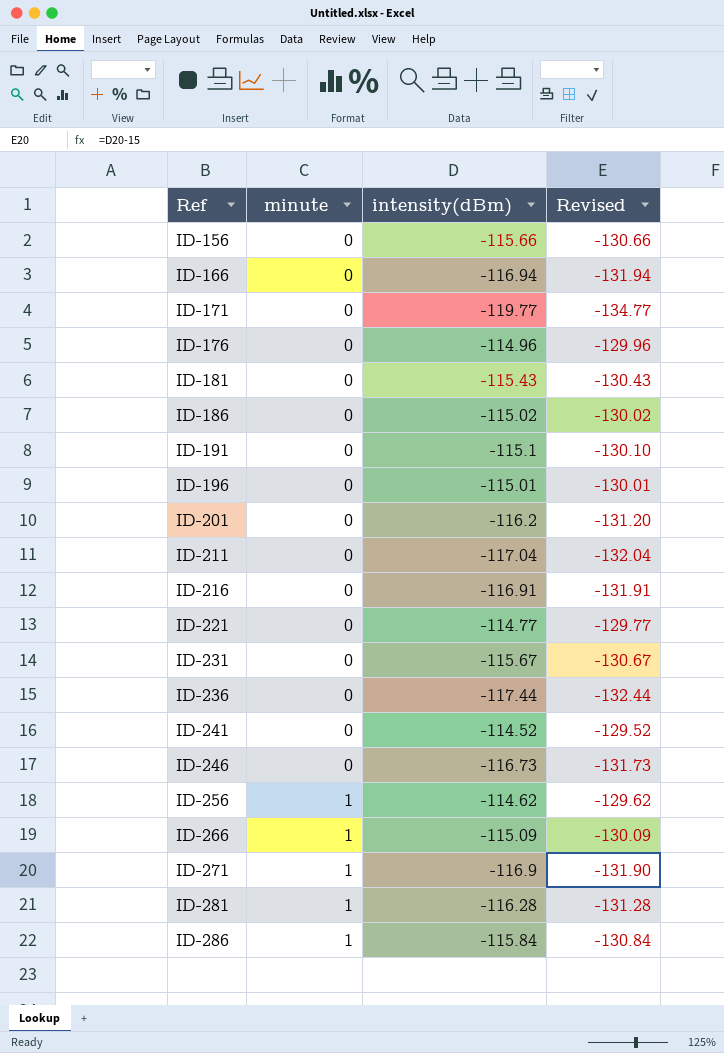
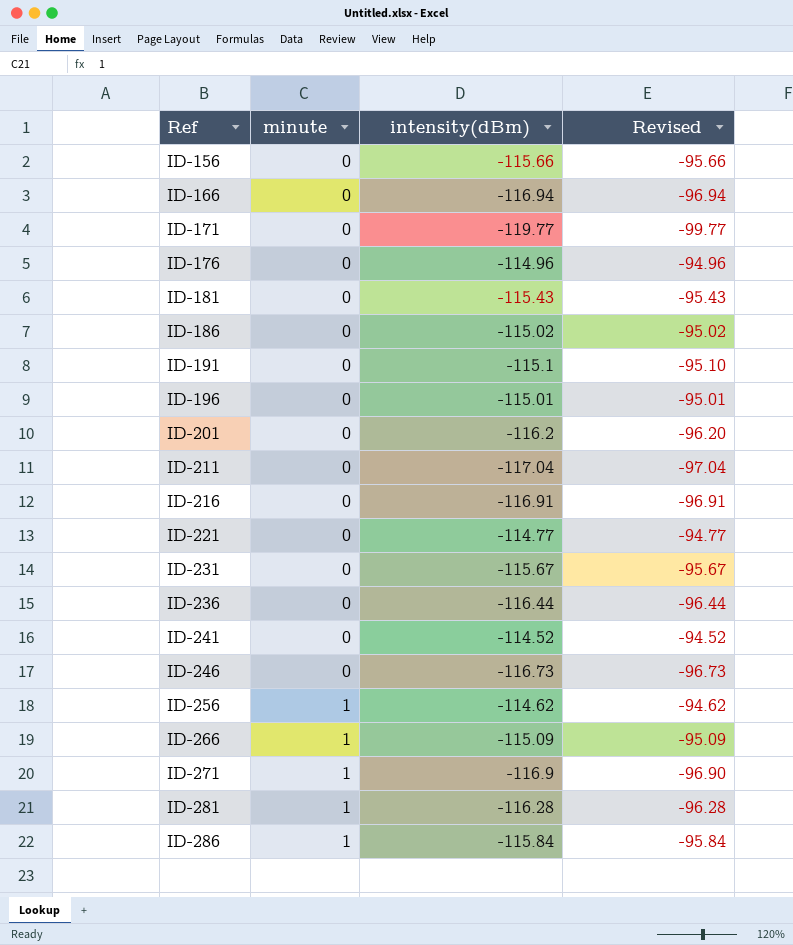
column Revised | formula: [intensity(dBm)] - 15 -> [intensity(dBm)] + 20
ID-236 | intensity(dBm): -117.44 -> -116.44

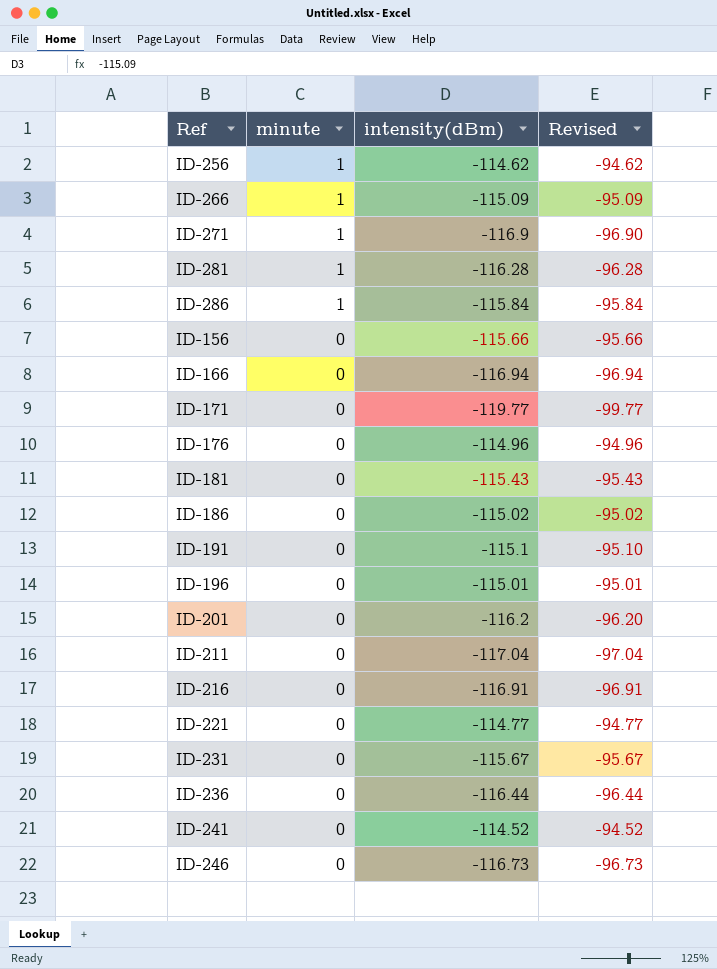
row order: Ref ascending -> minute descending

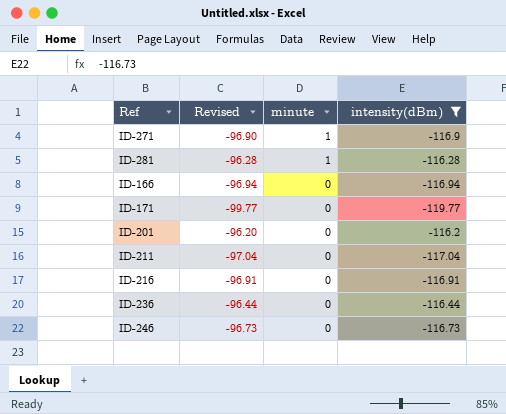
filter: none -> intensity(dBm) <= -116.2
column Revised | position: 4 -> 2

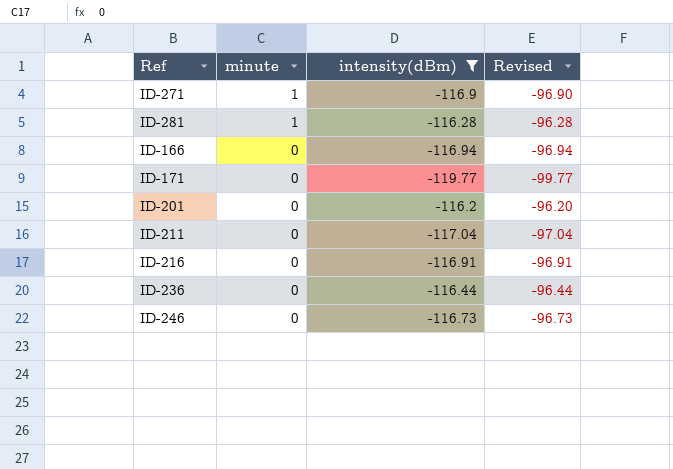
column Revised | position: 2 -> 4

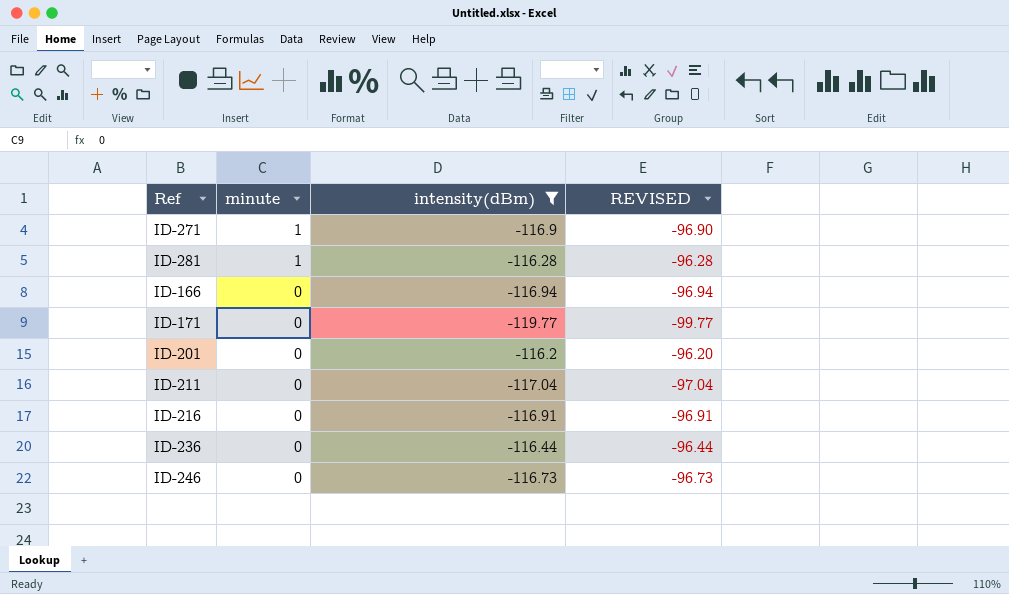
column name: Revised -> REVISED

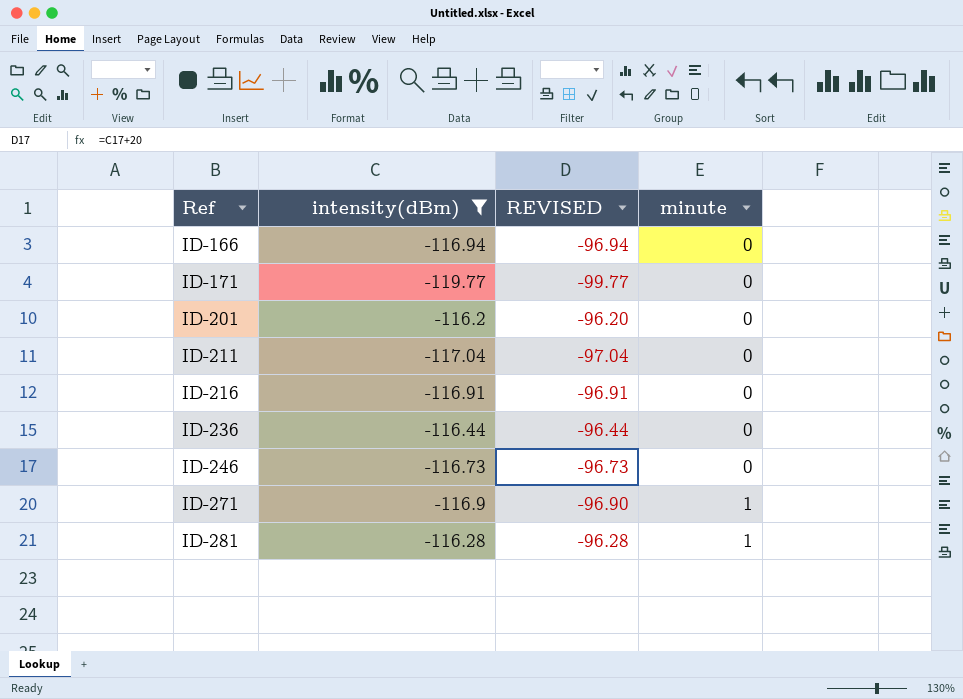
row order: minute descending -> Ref ascending
column minute | position: 2 -> 4

